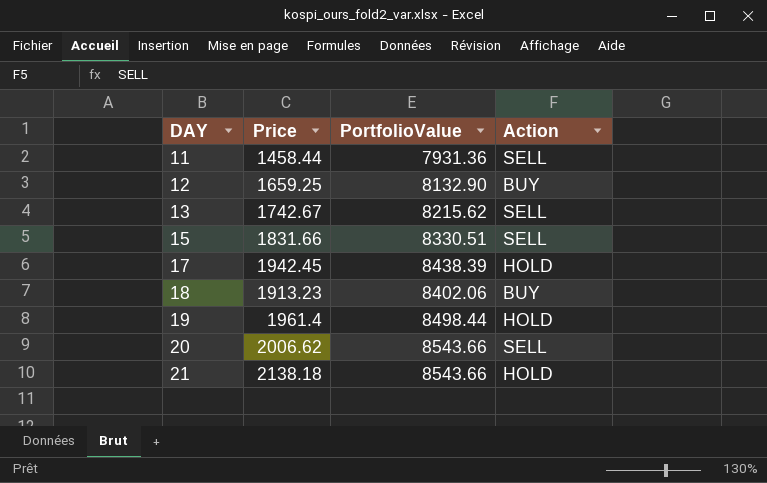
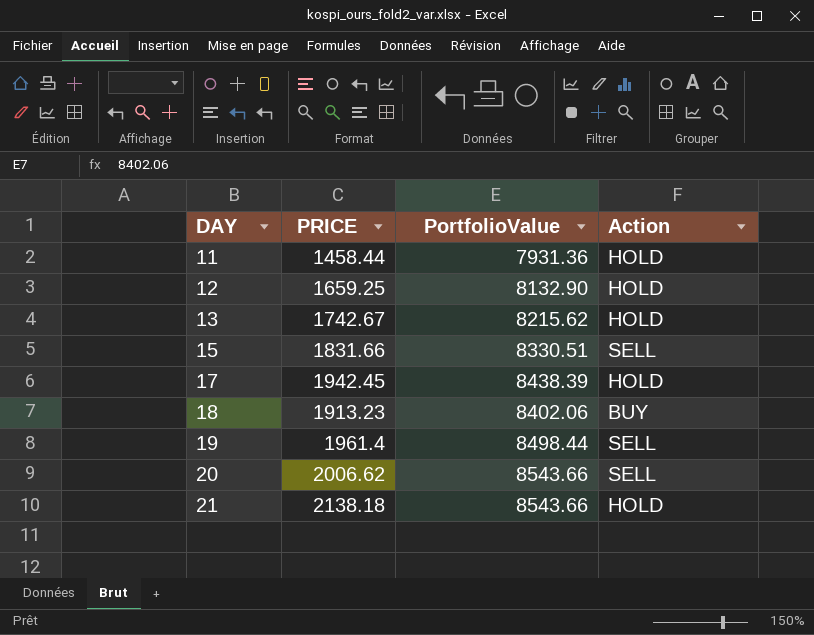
column name: Price -> PRICE
11 | Action: SELL -> HOLD
12 | Action: BUY -> HOLD
13 | Action: SELL -> HOLD
19 | Action: HOLD -> SELL

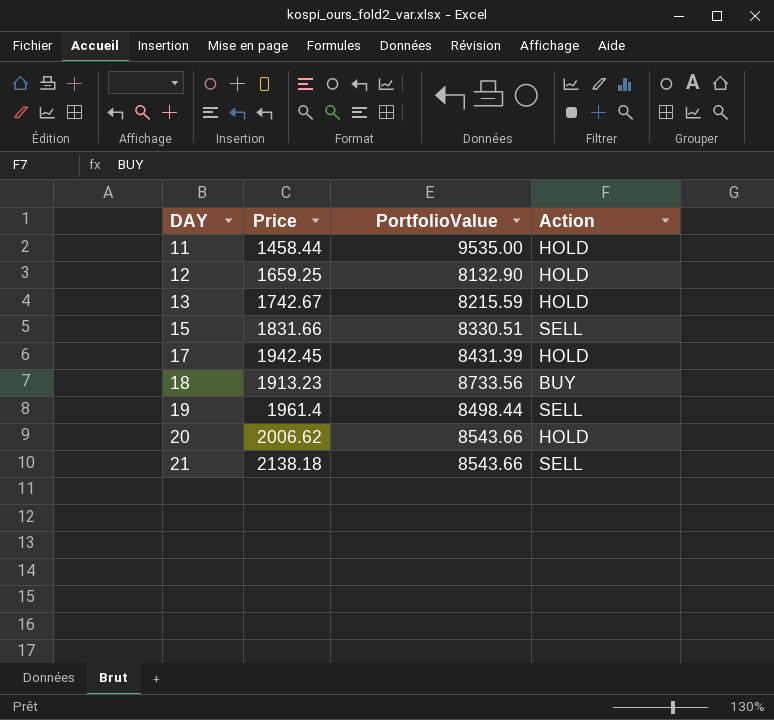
column name: PRICE -> Price
11 | PortfolioValue: 7931.36 -> 9535.00
13 | PortfolioValue: 8215.62 -> 8215.59
17 | PortfolioValue: 8438.39 -> 8431.39
18 | PortfolioValue: 8402.06 -> 8733.56
20 | Action: SELL -> HOLD
21 | Action: HOLD -> SELL

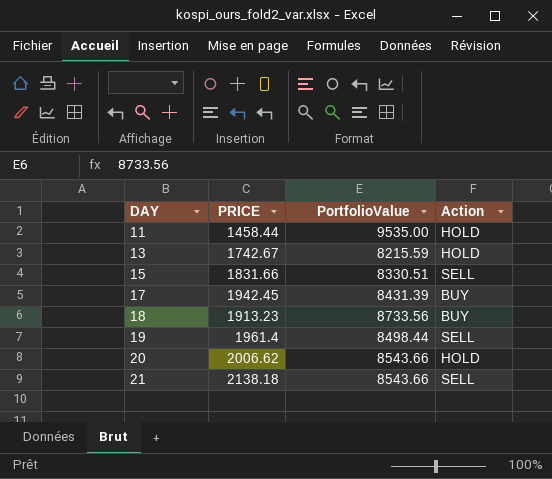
column name: Price -> PRICE
row 12: 1659.25 | 8132.90 | HOLD -> none
17 | Action: HOLD -> BUY

